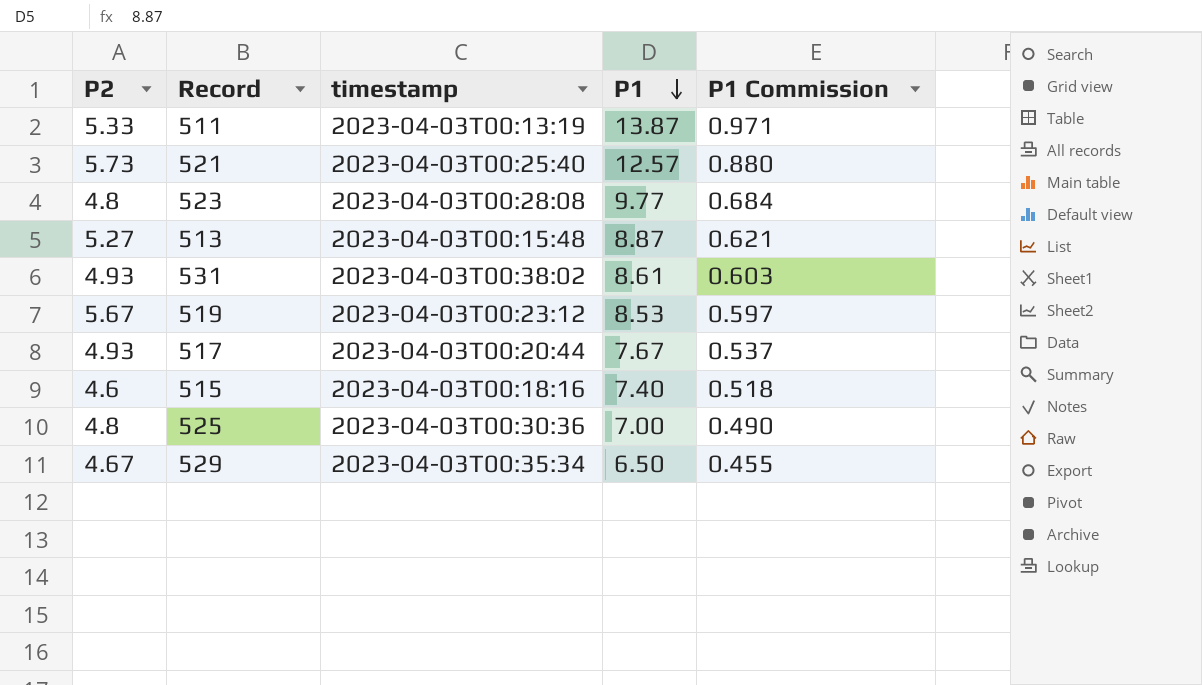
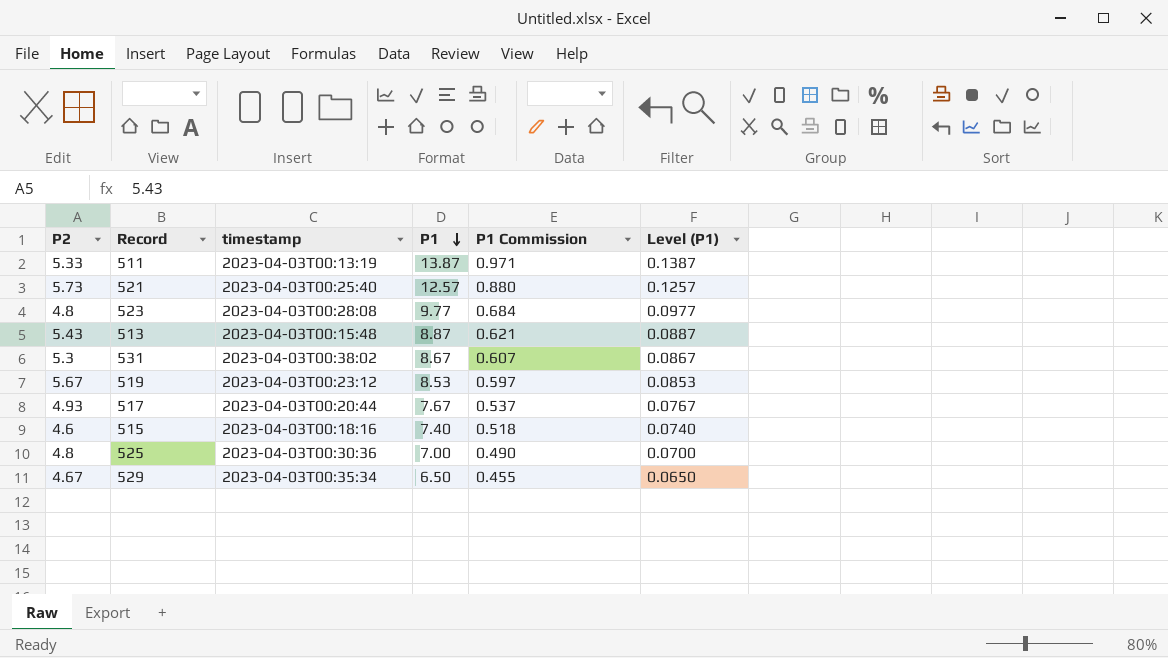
column Level (P1) | formula: none -> [P1] * 0.01
513 | P2: 5.27 -> 5.43
531 | P2: 4.93 -> 5.3
531 | P1: 8.61 -> 8.67
531 | P1 Commission: 0.603 -> 0.607

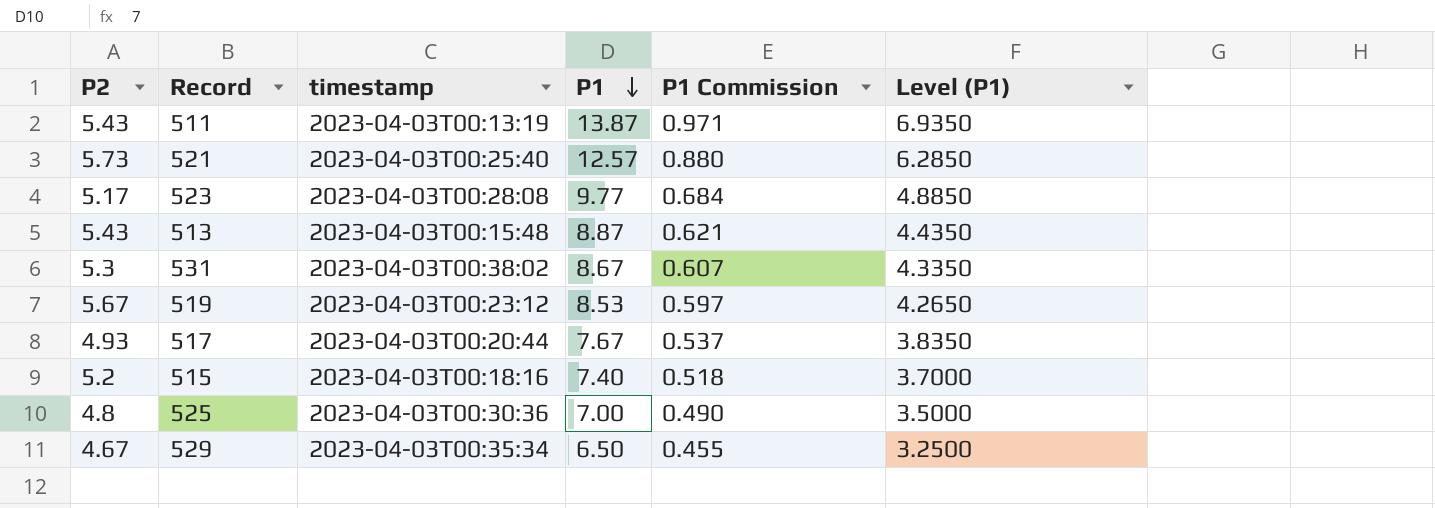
column Level (P1) | formula: [P1] * 0.01 -> [P1] * 0.5
511 | P2: 5.33 -> 5.43
523 | P2: 4.8 -> 5.17
515 | P2: 4.6 -> 5.2

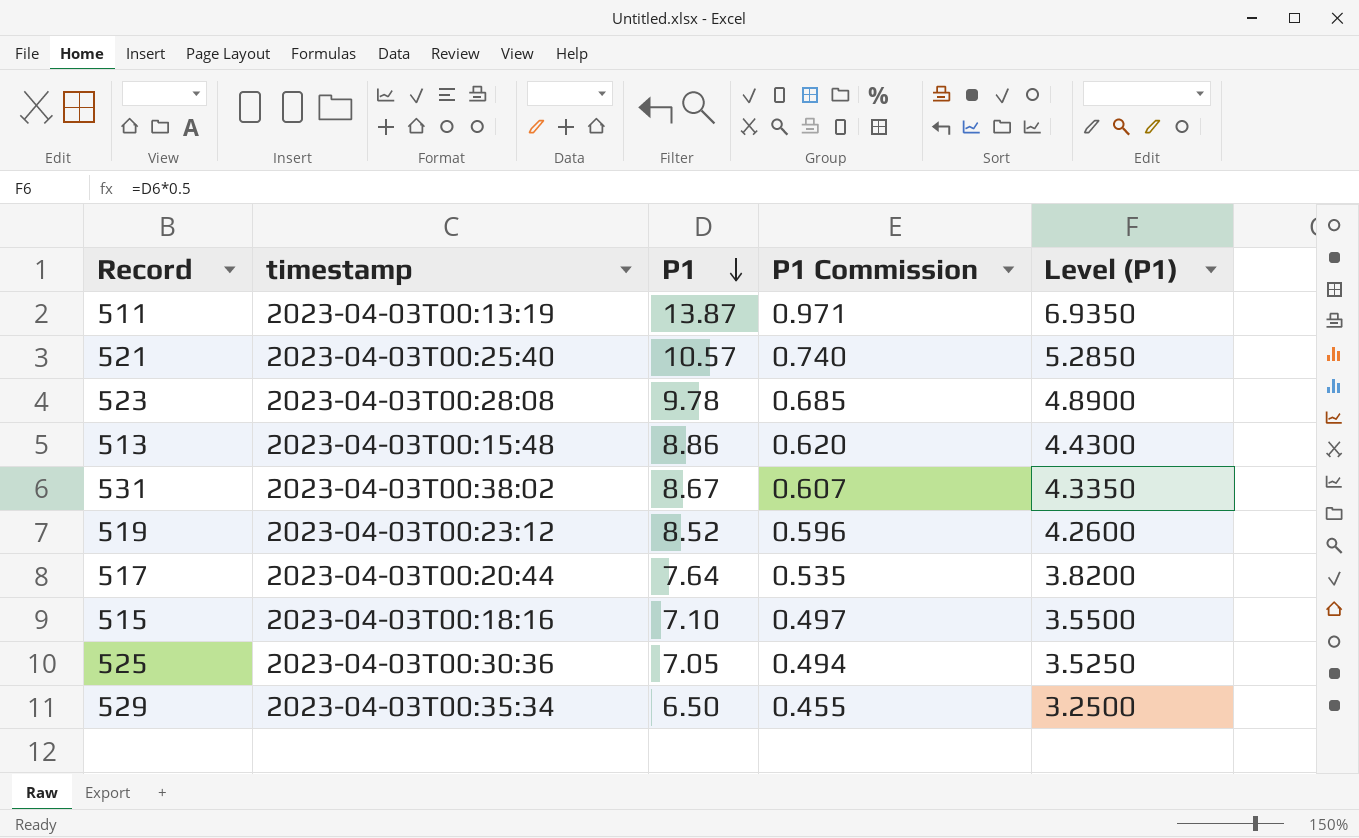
column P2 | position: 1 -> none
521 | P1: 12.57 -> 10.57
521 | P1 Commission: 0.880 -> 0.740
521 | Level (P1): 6.2850 -> 5.2850
523 | P1: 9.77 -> 9.78
523 | P1 Commission: 0.684 -> 0.685
523 | Level (P1): 4.8850 -> 4.8900
513 | P1: 8.87 -> 8.86
513 | P1 Commission: 0.621 -> 0.620
513 | Level (P1): 4.4350 -> 4.4300
519 | P1: 8.53 -> 8.52
519 | P1 Commission: 0.597 -> 0.596
519 | Level (P1): 4.2650 -> 4.2600
517 | P1: 7.67 -> 7.64
517 | P1 Commission: 0.537 -> 0.535
517 | Level (P1): 3.8350 -> 3.8200
515 | P1: 7.40 -> 7.10
515 | P1 Commission: 0.518 -> 0.497
515 | Level (P1): 3.7000 -> 3.5500
525 | P1: 7.00 -> 7.05
525 | P1 Commission: 0.490 -> 0.494
525 | Level (P1): 3.5000 -> 3.5250

